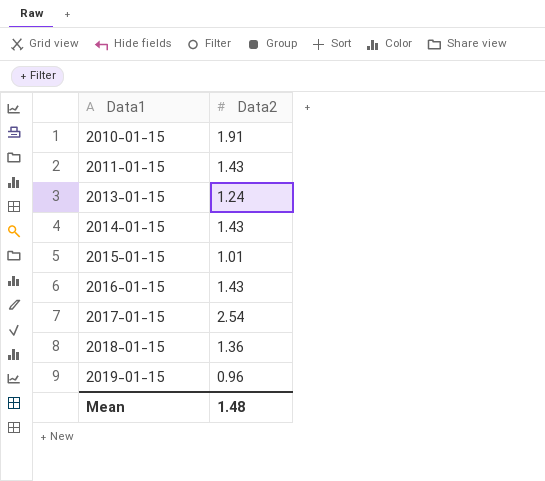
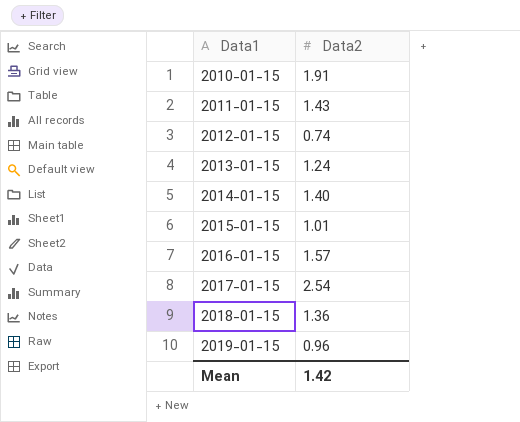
row 2012-01-15: none -> 0.74
2014-01-15 | Data2: 1.43 -> 1.40
2016-01-15 | Data2: 1.43 -> 1.57
Mean | Data2: 1.48 -> 1.42

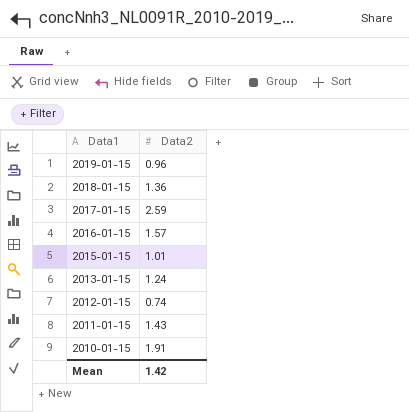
row order: Data1 ascending -> Data1 descending
row 2014-01-15: 1.40 -> none
2017-01-15 | Data2: 2.54 -> 2.59

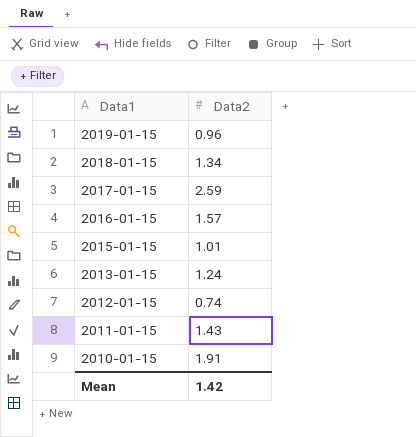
2018-01-15 | Data2: 1.36 -> 1.34

